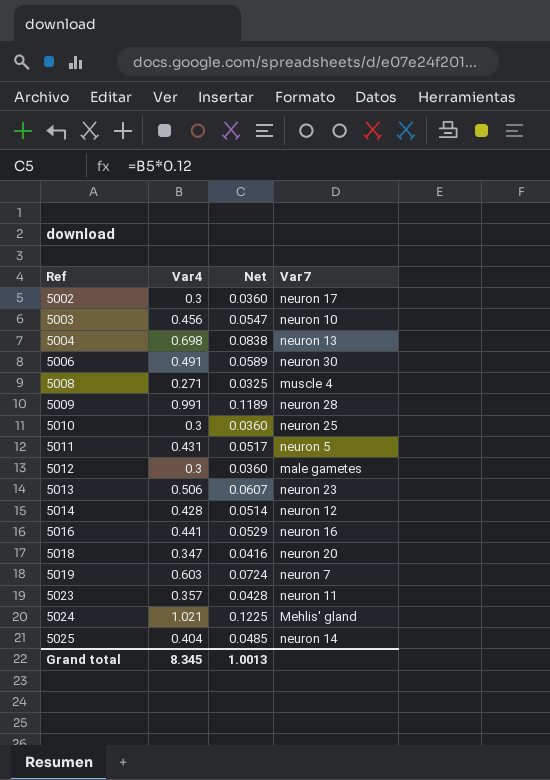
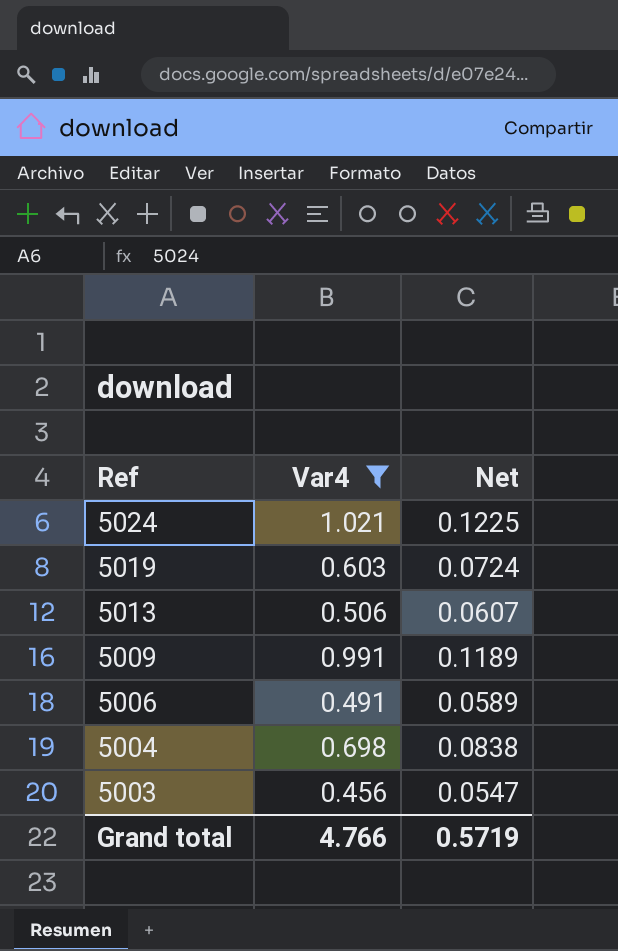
filter: none -> Var4 >= 0.456
row order: Ref ascending -> Ref descending
column Var7 | position: 4 -> none
Grand total | Var4: 8.345 -> 4.766
Grand total | Net: 1.0013 -> 0.5719

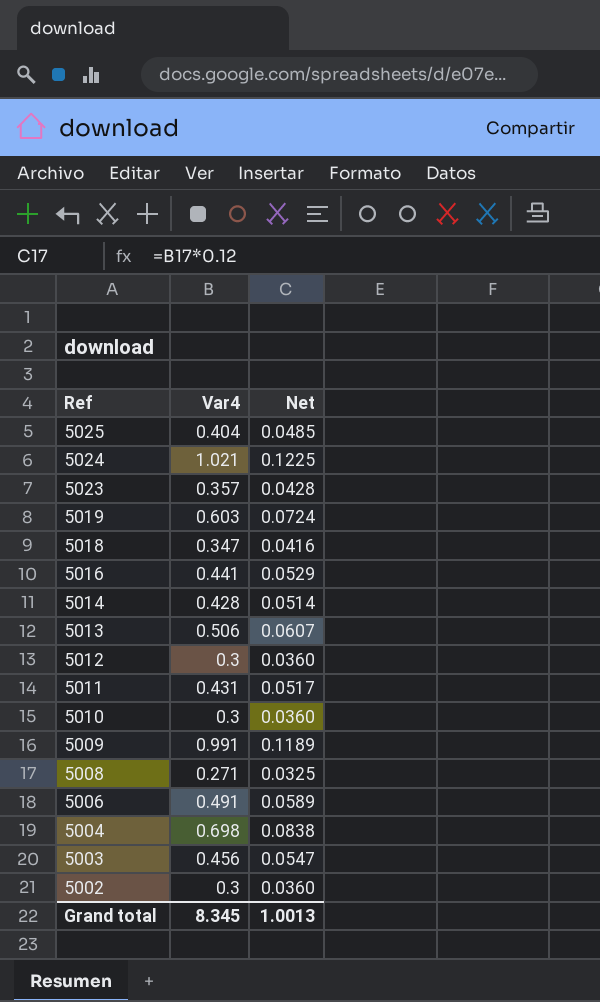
filter: Var4 >= 0.456 -> none
Grand total | Var4: 4.766 -> 8.345
Grand total | Net: 0.5719 -> 1.0013

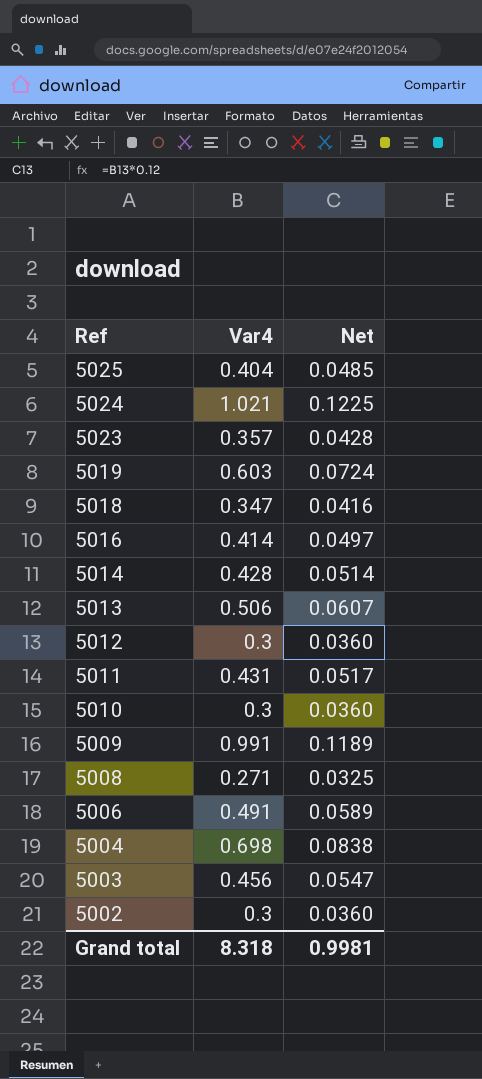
5016 | Var4: 0.441 -> 0.414
5016 | Net: 0.0529 -> 0.0497
Grand total | Var4: 8.345 -> 8.318
Grand total | Net: 1.0013 -> 0.9981

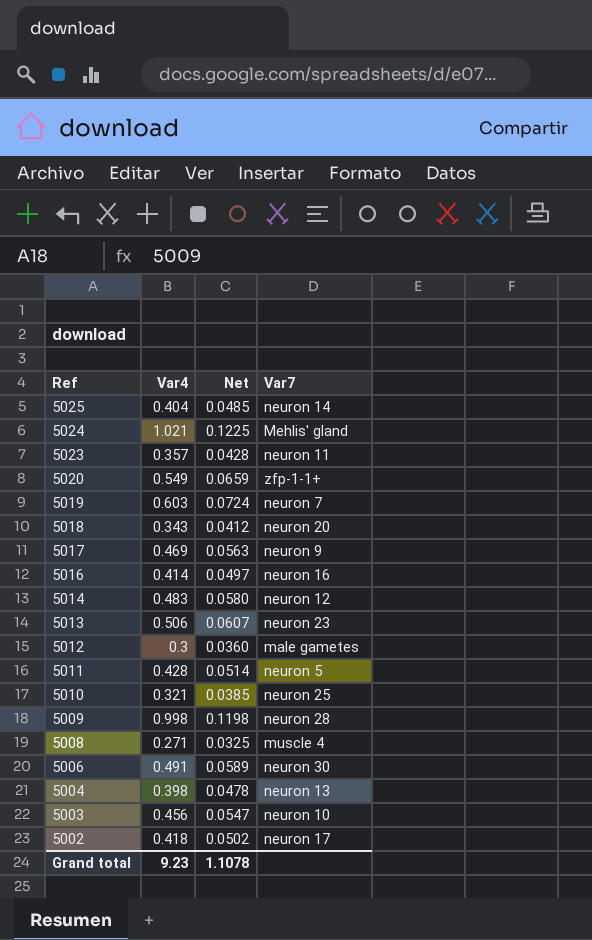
column Var7 | position: none -> 4
row 5020: none -> 0.549 | 0.0659 | zfp-1-1+
5018 | Var4: 0.347 -> 0.343
5018 | Net: 0.0416 -> 0.0412
row 5017: none -> 0.469 | 0.0563 | neuron 9
5014 | Var4: 0.428 -> 0.483
5014 | Net: 0.0514 -> 0.0580
5011 | Var4: 0.431 -> 0.428
5011 | Net: 0.0517 -> 0.0514
5010 | Var4: 0.3 -> 0.321
5010 | Net: 0.0360 -> 0.0385
5009 | Var4: 0.991 -> 0.998
5009 | Net: 0.1189 -> 0.1198
5004 | Var4: 0.698 -> 0.398
5004 | Net: 0.0838 -> 0.0478
5002 | Var4: 0.3 -> 0.418
5002 | Net: 0.0360 -> 0.0502
Grand total | Var4: 8.318 -> 9.23
Grand total | Net: 0.9981 -> 1.1078

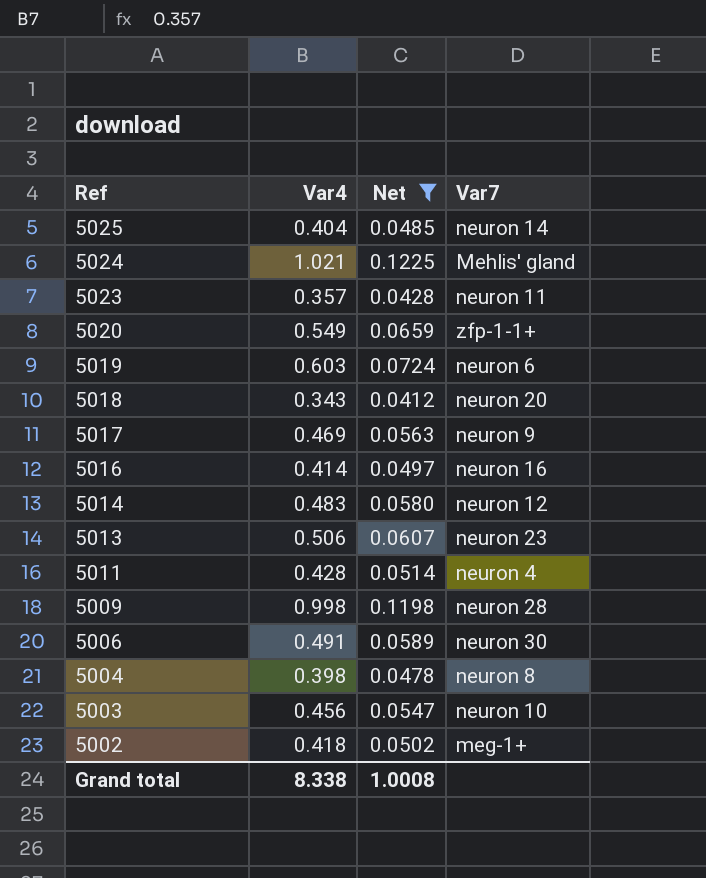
filter: none -> Net >= 0.0412
5019 | Var7: neuron 7 -> neuron 6
5011 | Var7: neuron 5 -> neuron 4
5004 | Var7: neuron 13 -> neuron 8
5002 | Var7: neuron 17 -> meg-1+
Grand total | Var4: 9.23 -> 8.338
Grand total | Net: 1.1078 -> 1.0008

